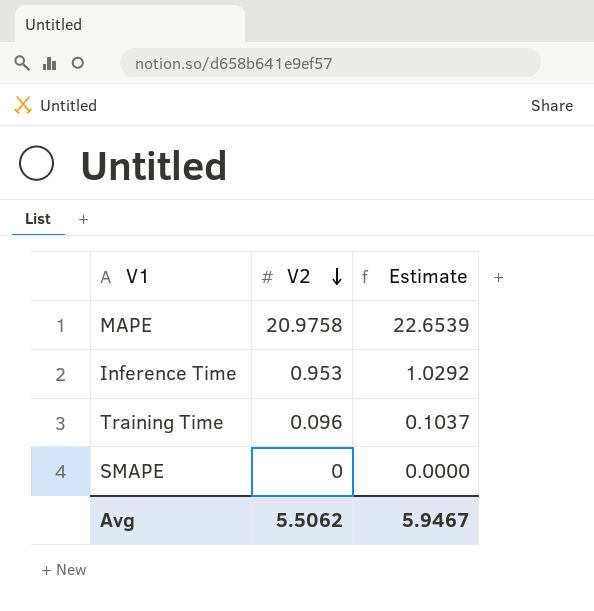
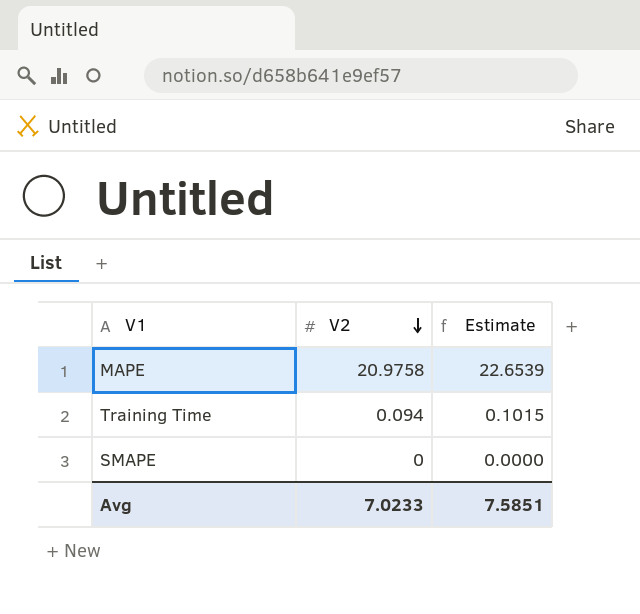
row Inference Time: 0.953 | 1.0292 -> none
Training Time | V2: 0.096 -> 0.094
Training Time | Estimate: 0.1037 -> 0.1015
Avg | V2: 5.5062 -> 7.0233
Avg | Estimate: 5.9467 -> 7.5851

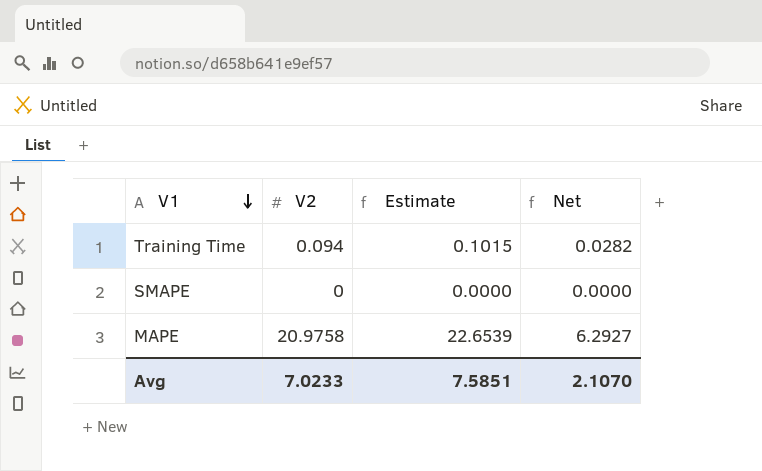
row order: V2 descending -> V1 descending
column Net | formula: none -> [V2] * 0.3

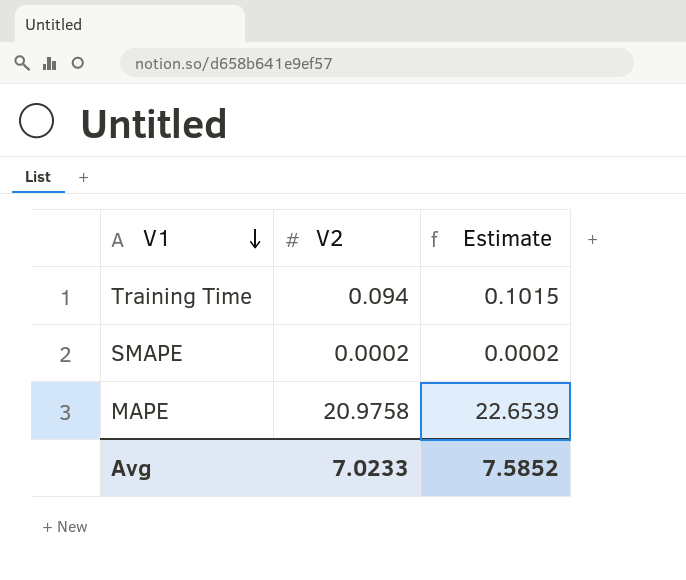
column Net | formula: [V2] * 0.3 -> none
SMAPE | V2: 0 -> 0.0002
SMAPE | Estimate: 0.0000 -> 0.0002
Avg | Estimate: 7.5851 -> 7.5852

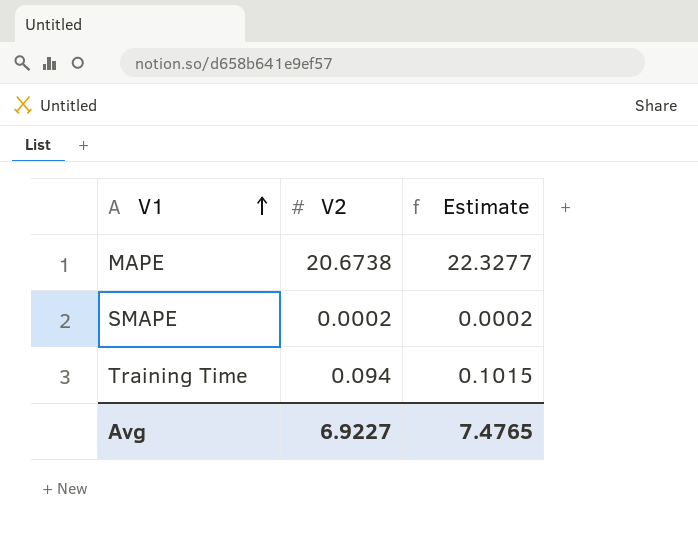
row order: V1 descending -> V1 ascending
MAPE | V2: 20.9758 -> 20.6738
MAPE | Estimate: 22.6539 -> 22.3277
Avg | V2: 7.0233 -> 6.9227
Avg | Estimate: 7.5852 -> 7.4765

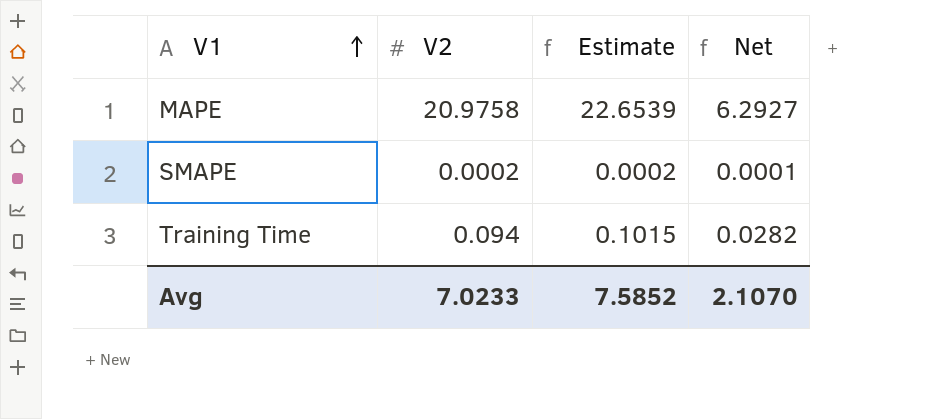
column Net | formula: none -> [V2] * 0.3
MAPE | V2: 20.6738 -> 20.9758
MAPE | Estimate: 22.3277 -> 22.6539
Avg | V2: 6.9227 -> 7.0233
Avg | Estimate: 7.4765 -> 7.5852

